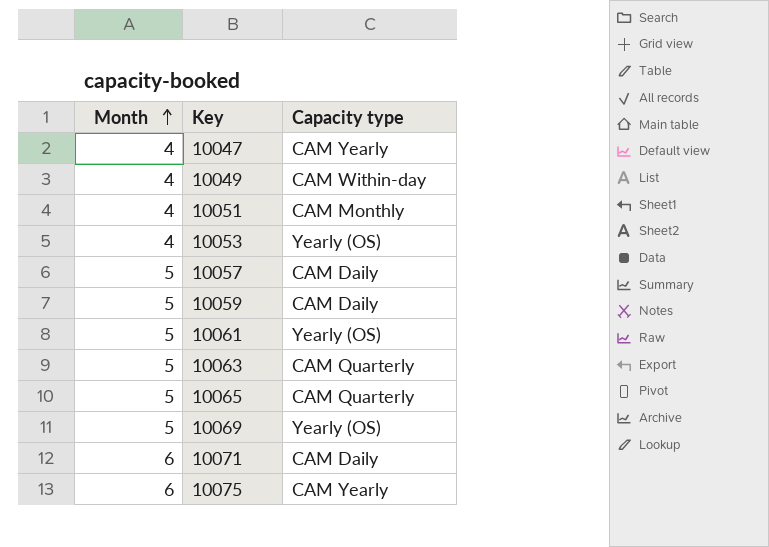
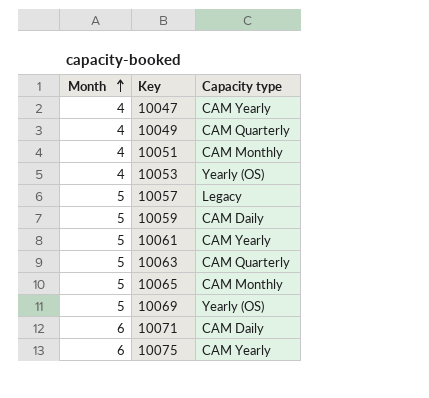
10049 | Capacity type: CAM Within-day -> CAM Quarterly
10057 | Capacity type: CAM Daily -> Legacy
10061 | Capacity type: Yearly (OS) -> CAM Yearly
10065 | Capacity type: CAM Quarterly -> CAM Monthly

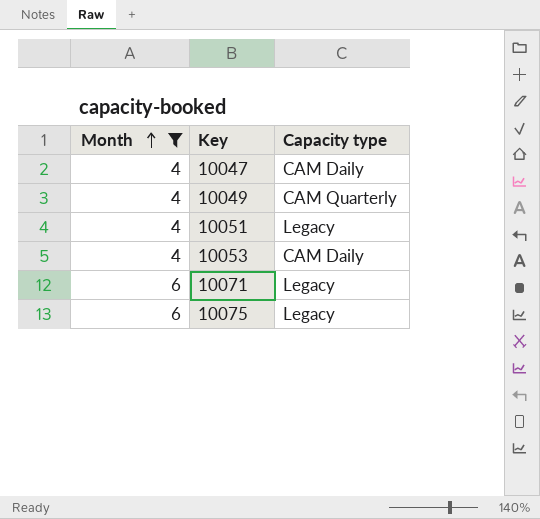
filter: none -> Month != 5
10047 | Capacity type: CAM Yearly -> CAM Daily
10051 | Capacity type: CAM Monthly -> Legacy
10053 | Capacity type: Yearly (OS) -> CAM Daily
10071 | Capacity type: CAM Daily -> Legacy
10075 | Capacity type: CAM Yearly -> Legacy

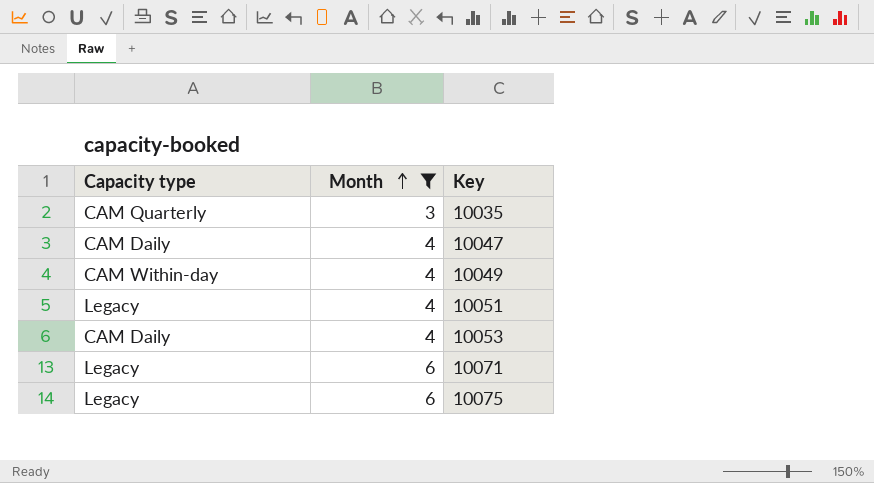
column Capacity type | position: 3 -> 1
row 10035: none -> CAM Quarterly | 3
10049 | Capacity type: CAM Quarterly -> CAM Within-day

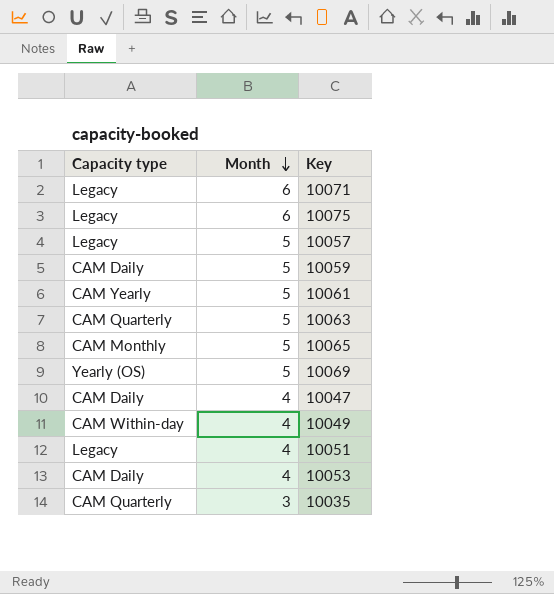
filter: Month != 5 -> none
row order: Month ascending -> Month descending

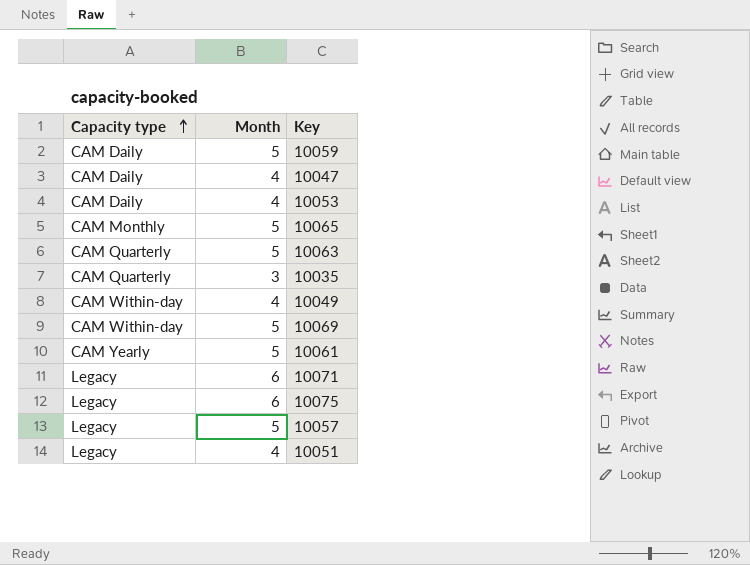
row order: Month descending -> Capacity type ascending
10069 | Capacity type: Yearly (OS) -> CAM Within-day

